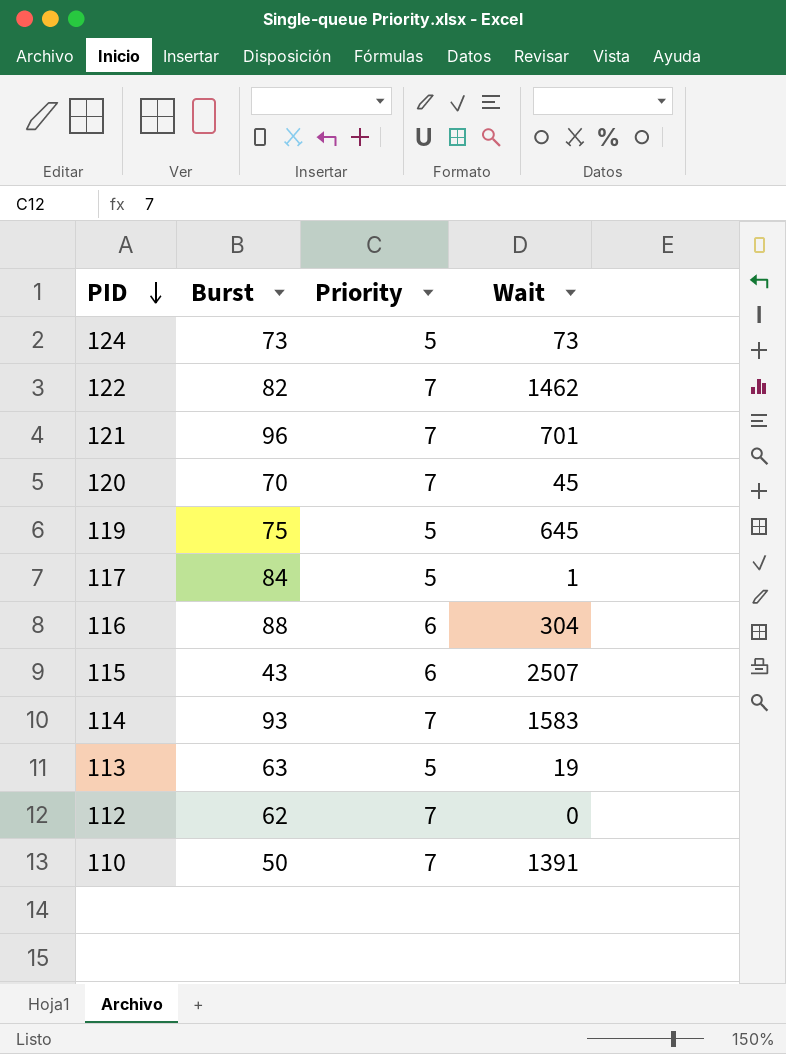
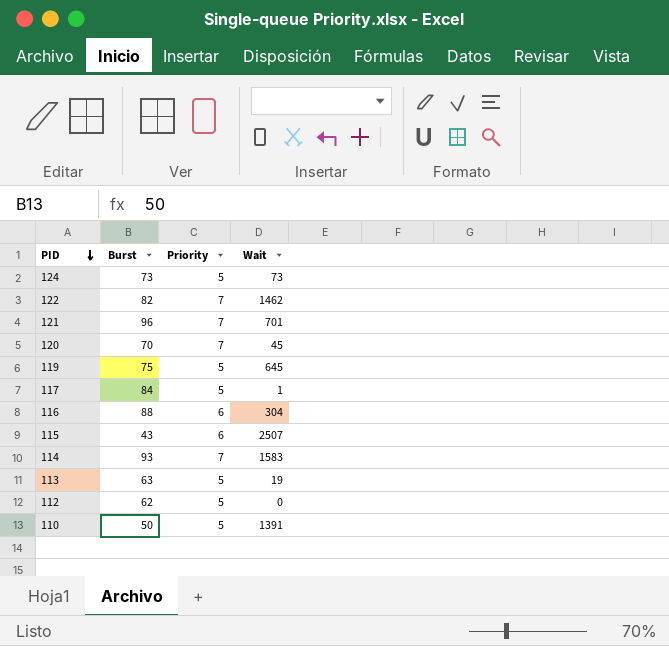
112 | Priority: 7 -> 5
110 | Priority: 7 -> 5

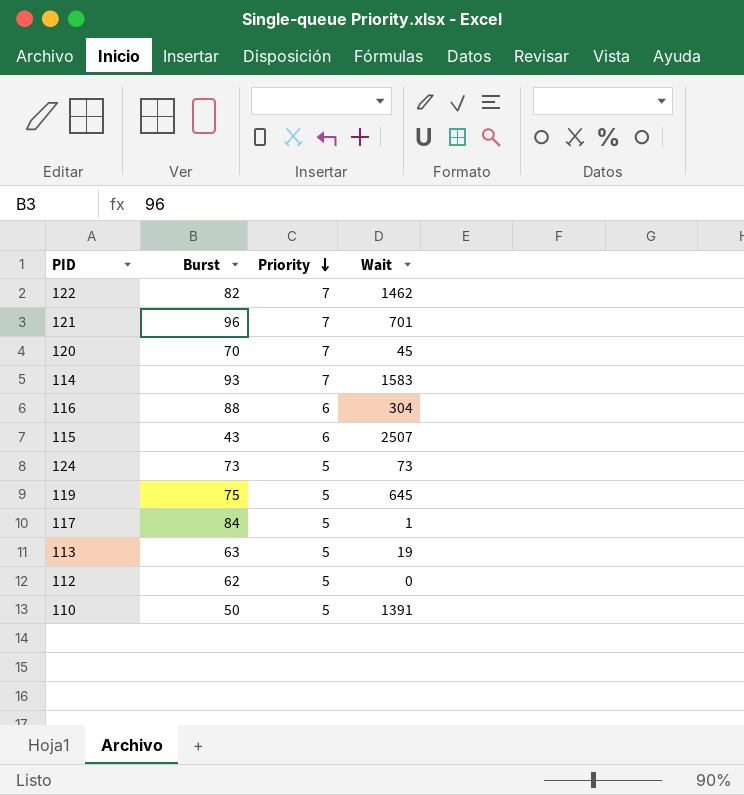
row order: PID descending -> Priority descending

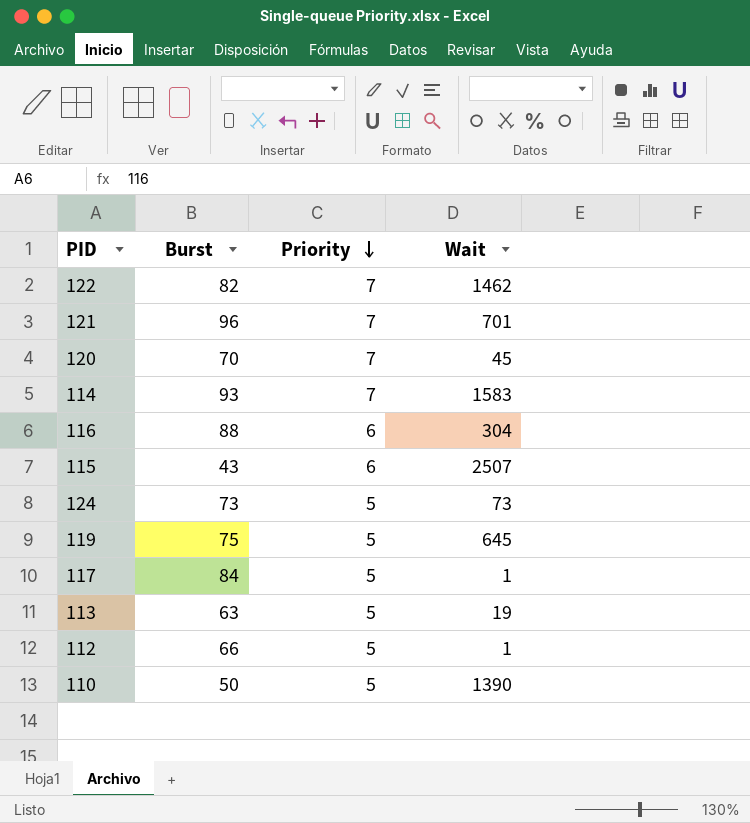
112 | Burst: 62 -> 66
112 | Wait: 0 -> 1
110 | Wait: 1391 -> 1390

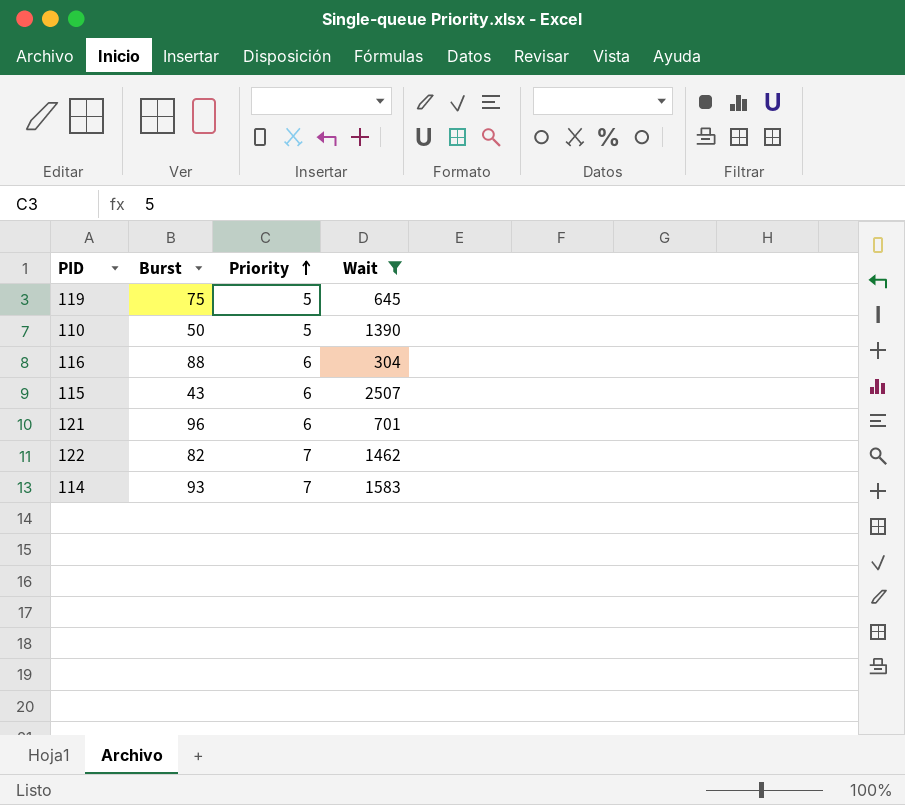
filter: none -> Wait >= 304
row order: Priority descending -> Priority ascending
121 | Priority: 7 -> 6

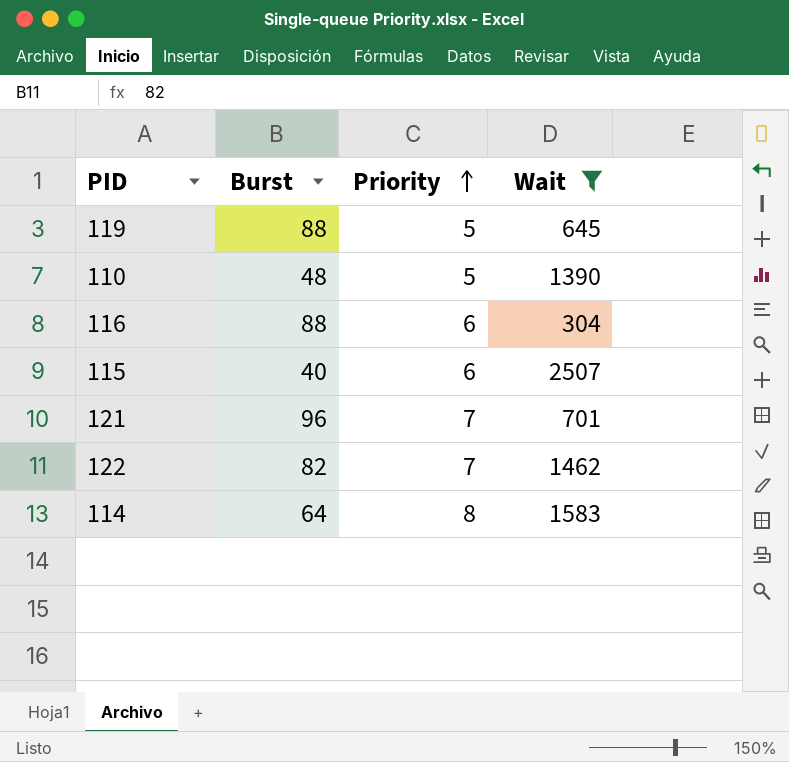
119 | Burst: 75 -> 88
110 | Burst: 50 -> 48
115 | Burst: 43 -> 40
121 | Priority: 6 -> 7
114 | Burst: 93 -> 64
114 | Priority: 7 -> 8

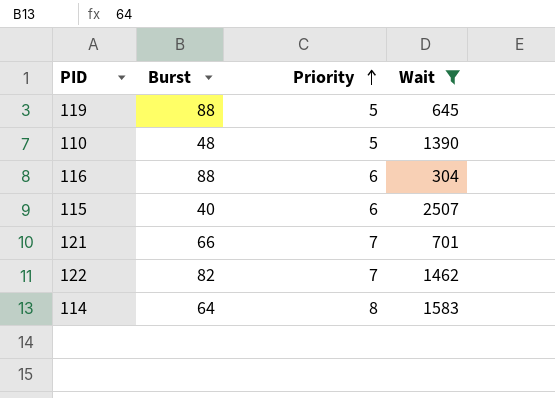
121 | Burst: 96 -> 66

